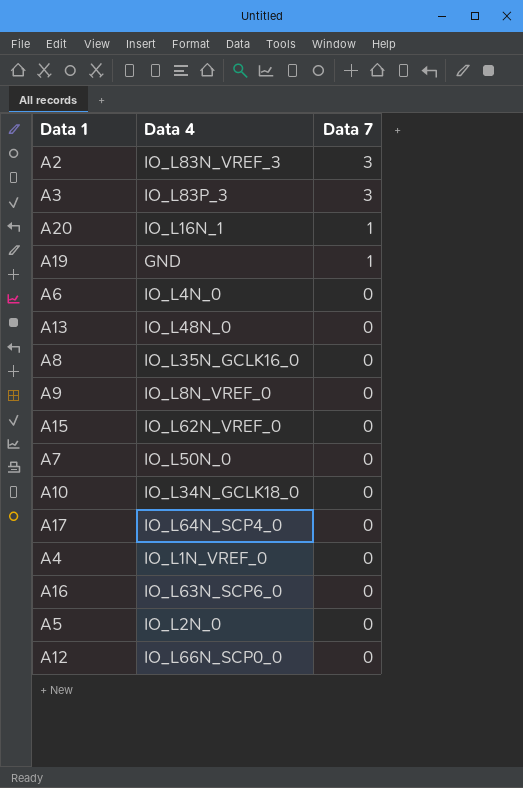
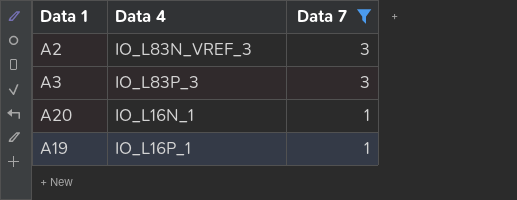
filter: none -> Data 7 != 0
A19 | Data 4: GND -> IO_L16P_1

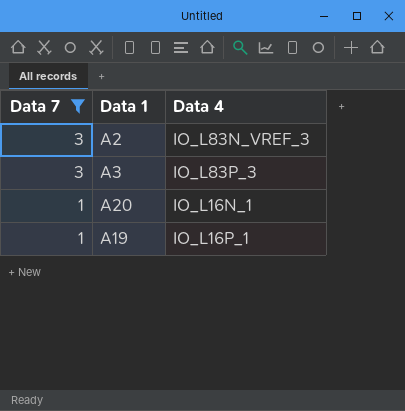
column Data 7 | position: 3 -> 1

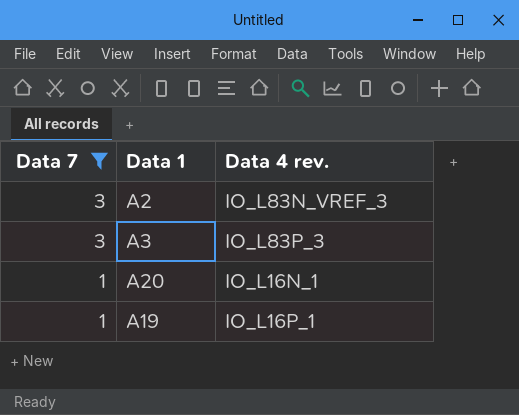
column name: Data 4 -> Data 4 rev.

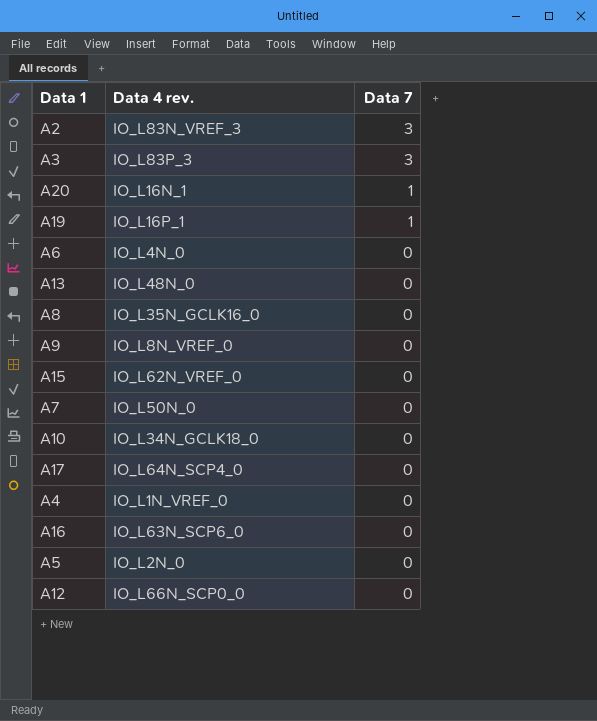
filter: Data 7 != 0 -> none
column Data 7 | position: 1 -> 3

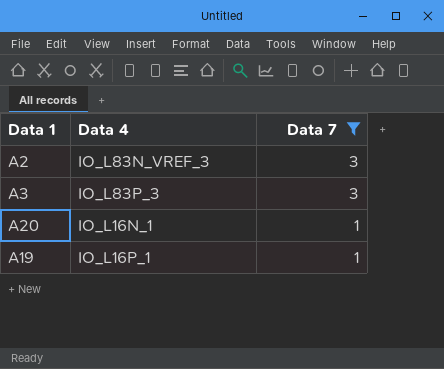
filter: none -> Data 7 != 0
column name: Data 4 rev. -> Data 4

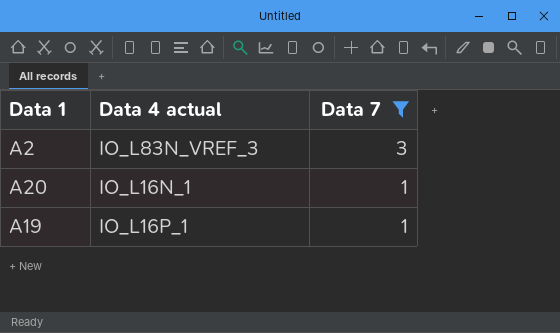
column name: Data 4 -> Data 4 actual
row A3: IO_L83P_3 | 3 -> none

